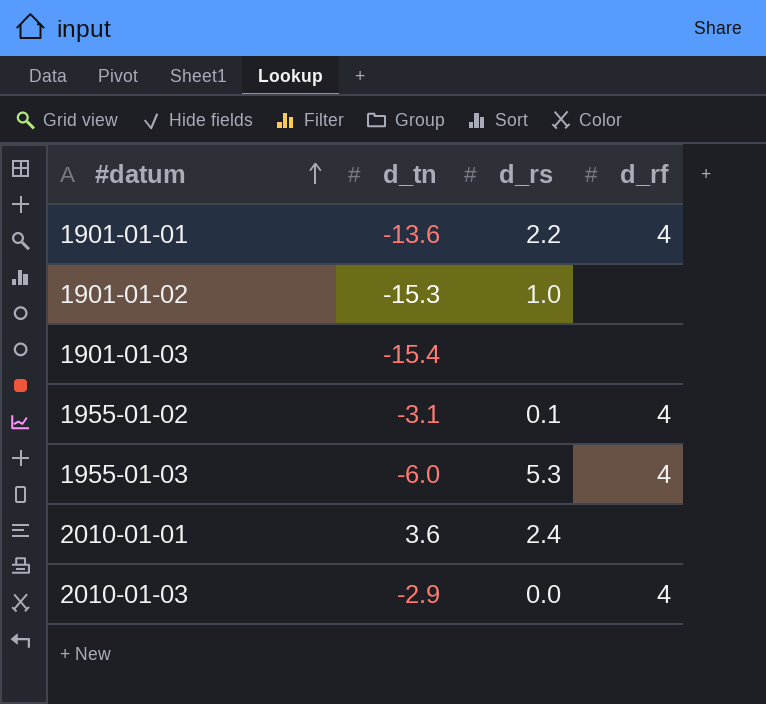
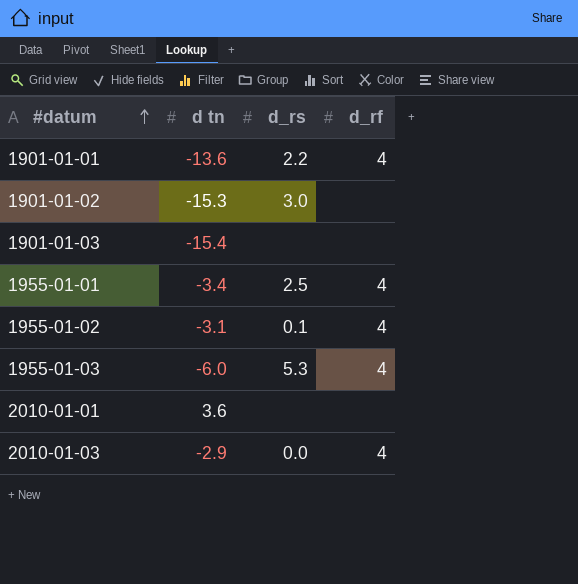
column name: d_tn -> d tn
1901-01-02 | d_rs: 1.0 -> 3.0
row 1955-01-01: none -> -3.4 | 2.5 | 4
2010-01-01 | d_rs: 2.4 -> none

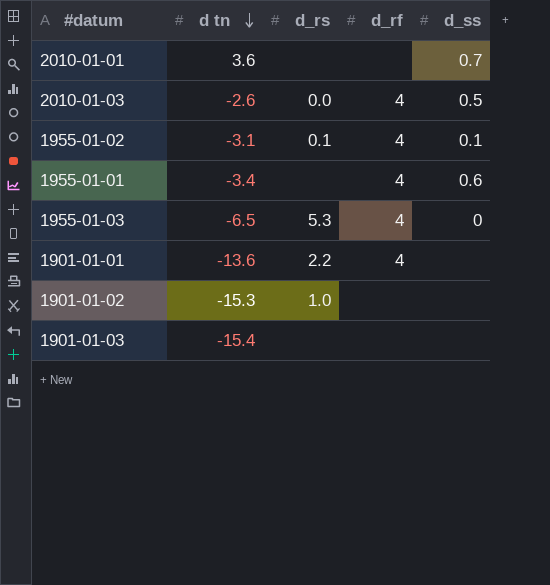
row order: #datum ascending -> d tn descending
column d_ss | position: none -> 5
2010-01-03 | d tn: -2.9 -> -2.6
1955-01-01 | d_rs: 2.5 -> none
1955-01-03 | d tn: -6.0 -> -6.5
1901-01-02 | d_rs: 3.0 -> 1.0

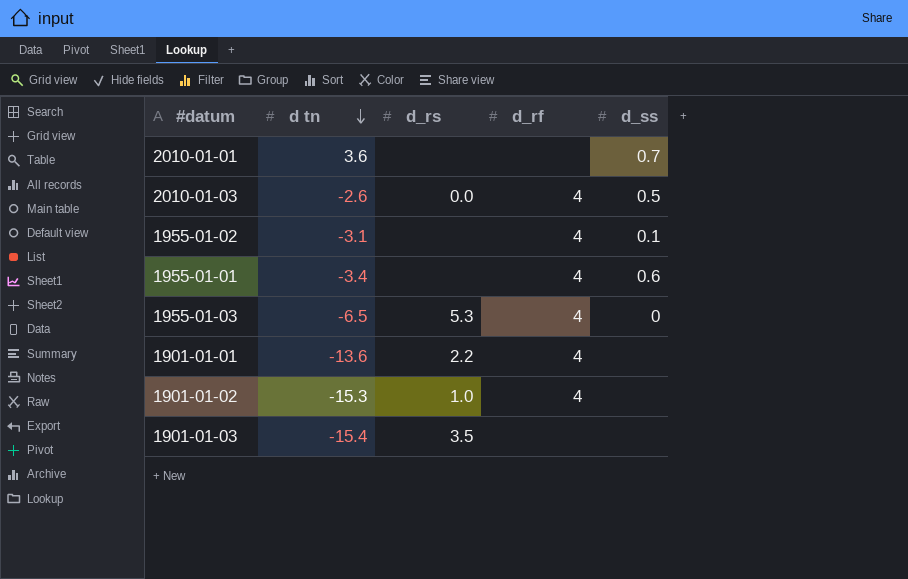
1955-01-02 | d_rs: 0.1 -> none
1901-01-02 | d_rf: none -> 4
1901-01-03 | d_rs: none -> 3.5

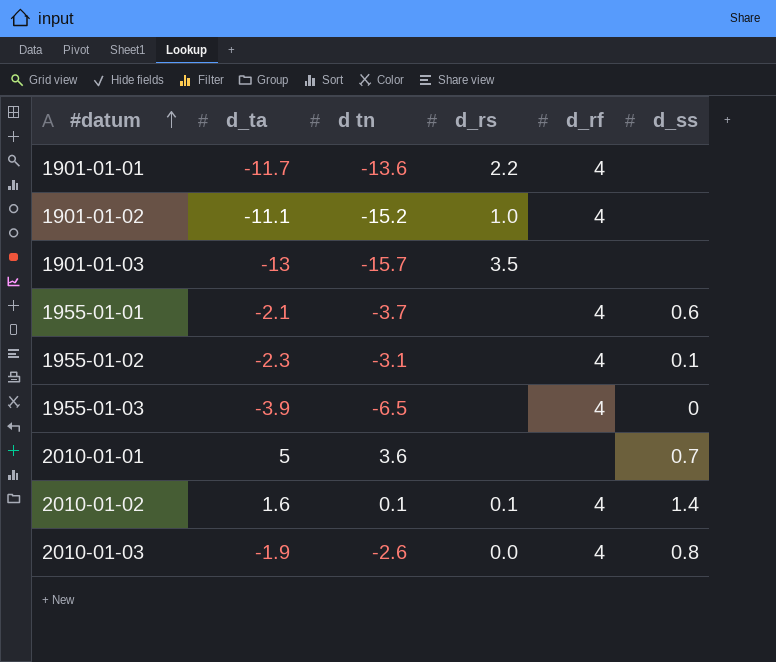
row order: d tn descending -> #datum ascending
column d_ta | position: none -> 2
1901-01-02 | d tn: -15.3 -> -15.2
1901-01-03 | d tn: -15.4 -> -15.7
1955-01-01 | d tn: -3.4 -> -3.7
1955-01-03 | d_rs: 5.3 -> none
row 2010-01-02: none -> 1.6 | 0.1 | 0.1 | 4 | 1.4
2010-01-03 | d_ss: 0.5 -> 0.8

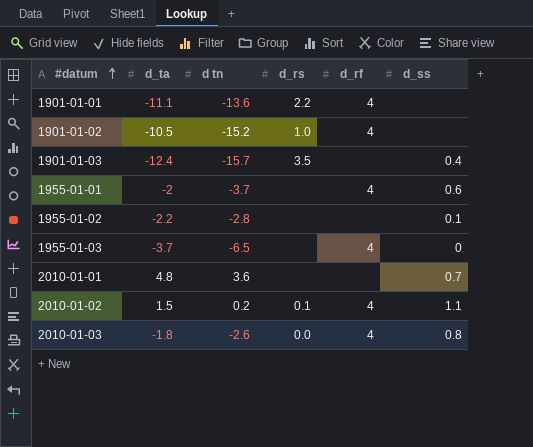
1901-01-01 | d_ta: -11.7 -> -11.1
1901-01-02 | d_ta: -11.1 -> -10.5
1901-01-03 | d_ta: -13 -> -12.4
1901-01-03 | d_ss: none -> 0.4
1955-01-01 | d_ta: -2.1 -> -2
1955-01-02 | d_ta: -2.3 -> -2.2
1955-01-02 | d tn: -3.1 -> -2.8
1955-01-02 | d_rf: 4 -> none
1955-01-03 | d_ta: -3.9 -> -3.7
2010-01-01 | d_ta: 5 -> 4.8
2010-01-02 | d_ta: 1.6 -> 1.5
2010-01-02 | d tn: 0.1 -> 0.2
2010-01-02 | d_ss: 1.4 -> 1.1
2010-01-03 | d_ta: -1.9 -> -1.8

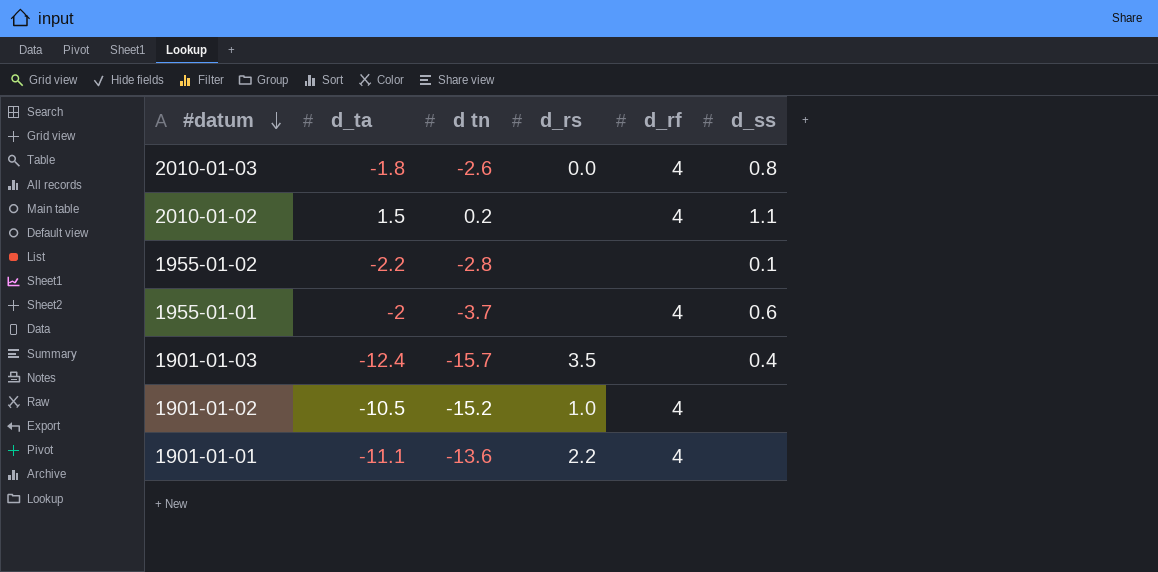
row order: #datum ascending -> #datum descending
row 1955-01-03: -3.7 | -6.5 | none | 4 | 0 -> none
row 2010-01-01: 4.8 | 3.6 | none | none | 0.7 -> none
2010-01-02 | d_rs: 0.1 -> none

